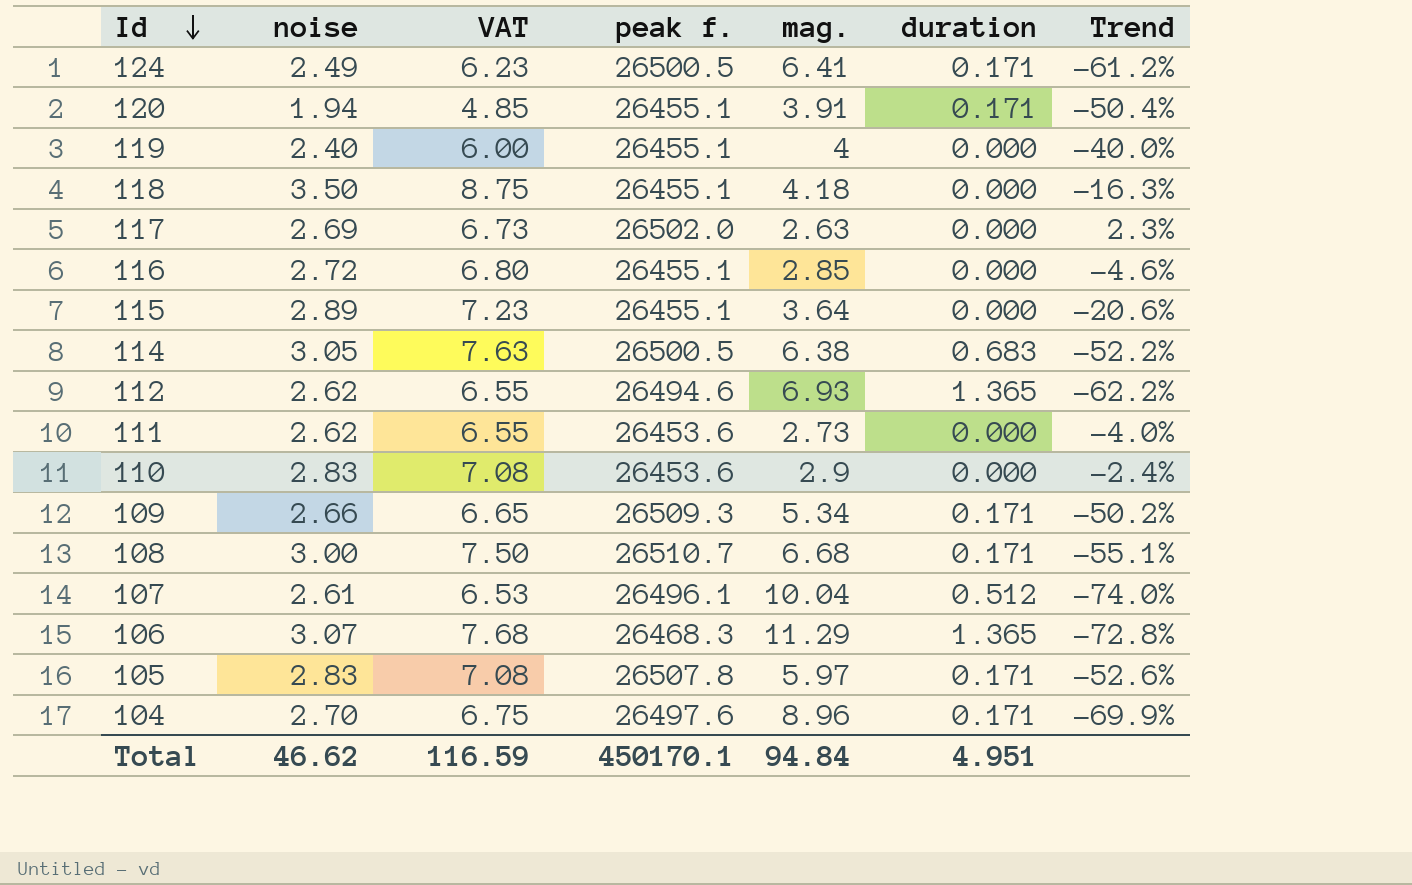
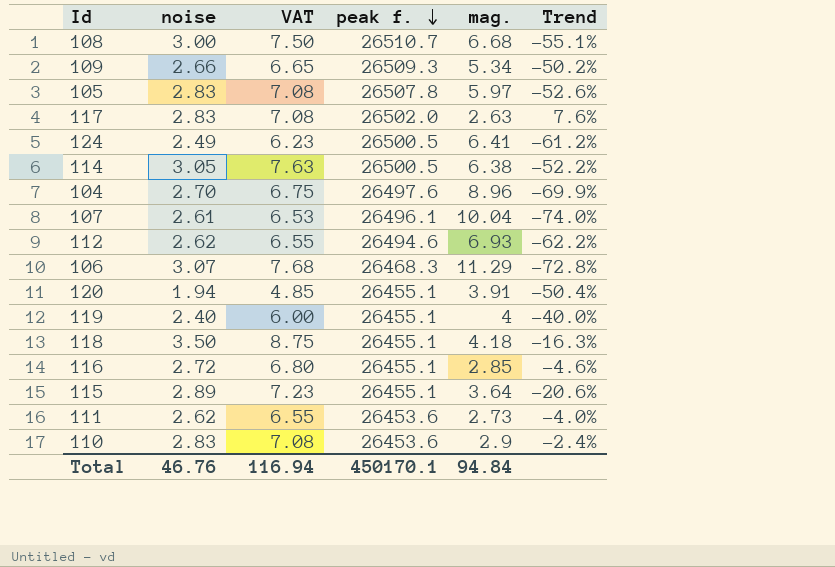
row order: Id descending -> peak f. descending
column duration | position: 6 -> none
117 | noise: 2.69 -> 2.83
117 | VAT: 6.73 -> 7.08
117 | Trend: 2.3% -> 7.6%
Total | noise: 46.62 -> 46.76
Total | VAT: 116.59 -> 116.94

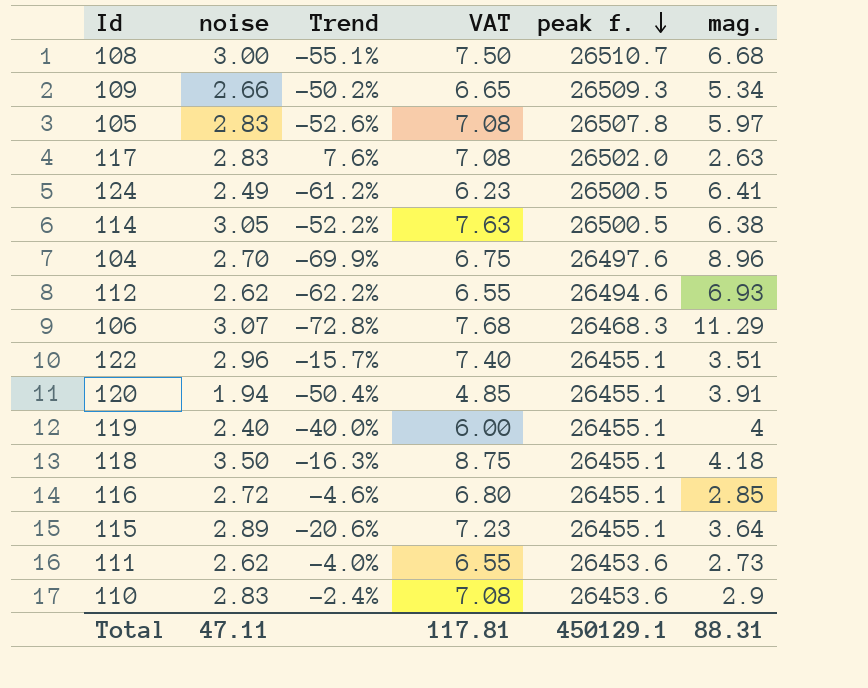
column Trend | position: 6 -> 3
row 107: 2.61 | 6.53 | 26496.1 | 10.04 | -74.0% -> none
row 122: none -> 2.96 | -15.7% | 7.40 | 26455.1 | 3.51
Total | noise: 46.76 -> 47.11
Total | VAT: 116.94 -> 117.81
Total | peak f.: 450170.1 -> 450129.1
Total | mag.: 94.84 -> 88.31

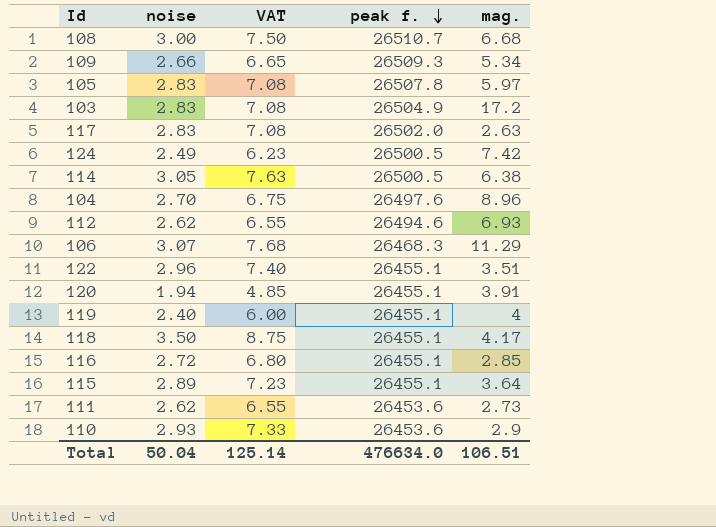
column Trend | formula: ([noise] - [mag.]) / [mag.] -> none
row 103: none -> 2.83 | 7.08 | 26504.9 | 17.2
124 | mag.: 6.41 -> 7.42
118 | mag.: 4.18 -> 4.17
110 | noise: 2.83 -> 2.93
110 | VAT: 7.08 -> 7.33
Total | noise: 47.11 -> 50.04
Total | VAT: 117.81 -> 125.14
Total | peak f.: 450129.1 -> 476634.0
Total | mag.: 88.31 -> 106.51

